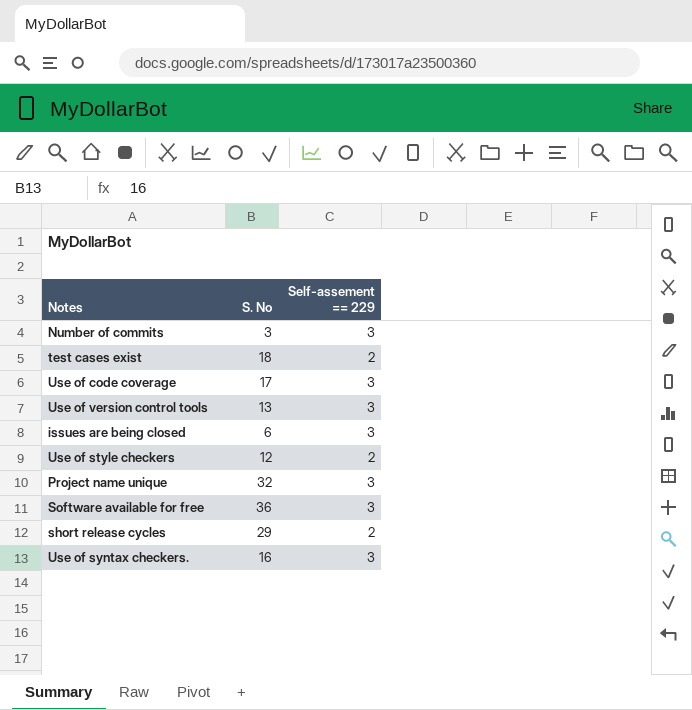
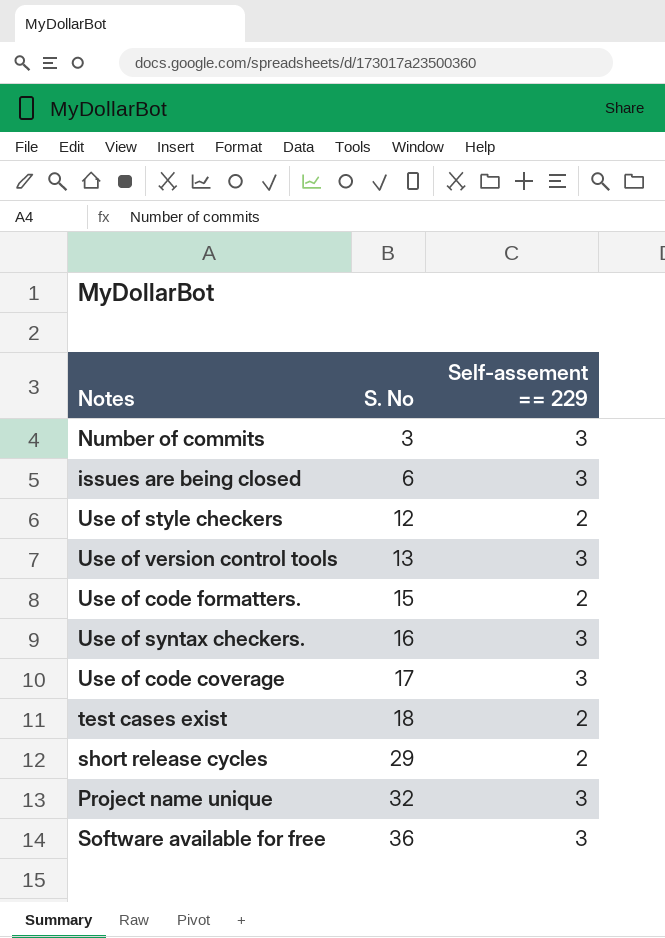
row order: none -> S. No ascending
row Use of code formatters.: none -> 15 | 2

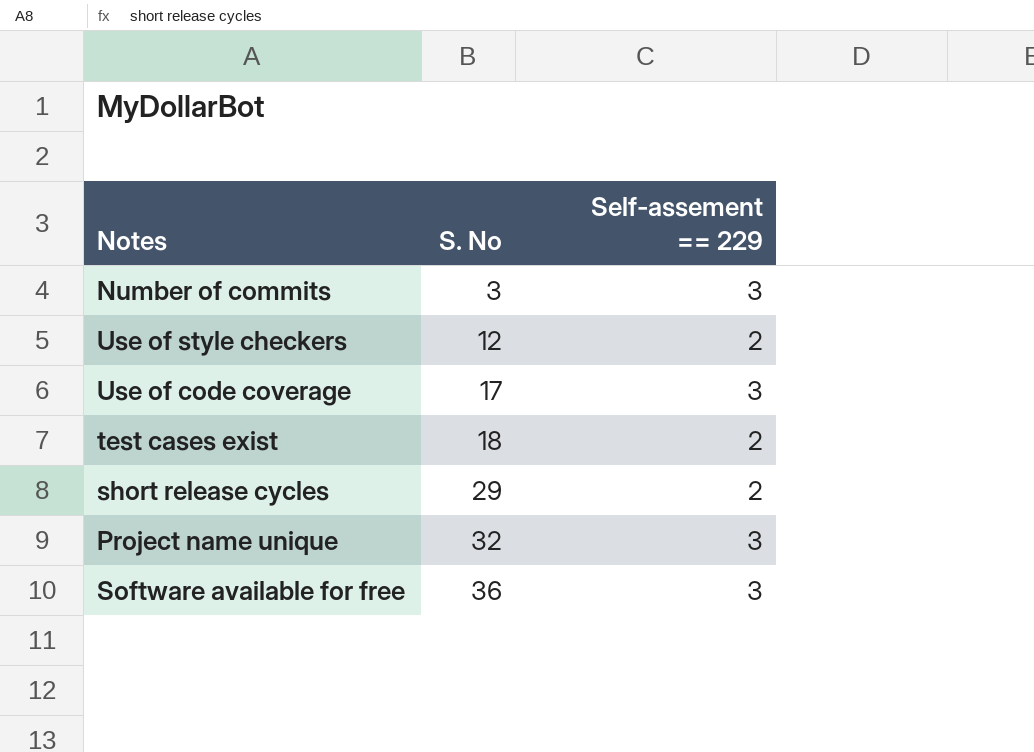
row issues are being closed: 6 | 3 -> none
row Use of version control tools: 13 | 3 -> none
row Use of code formatters.: 15 | 2 -> none
row Use of syntax checkers.: 16 | 3 -> none

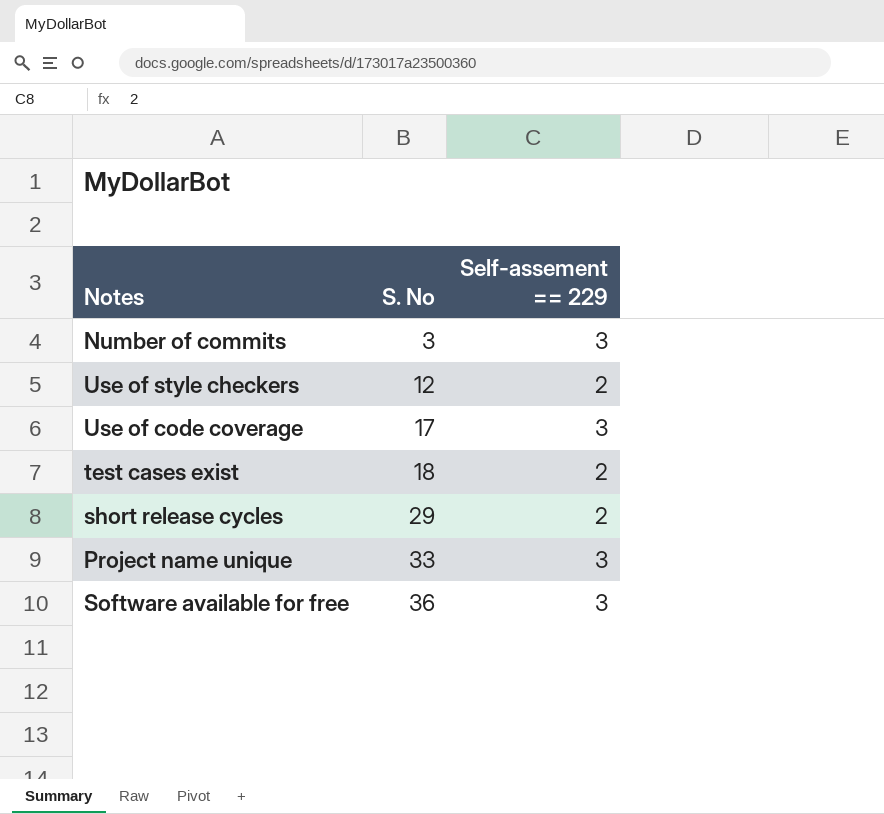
Project name unique | S. No: 32 -> 33

